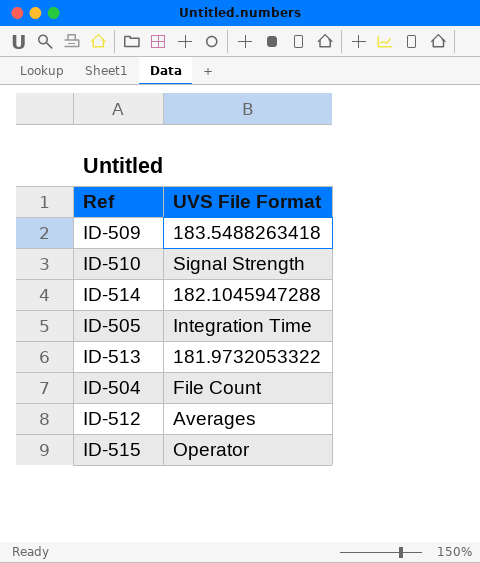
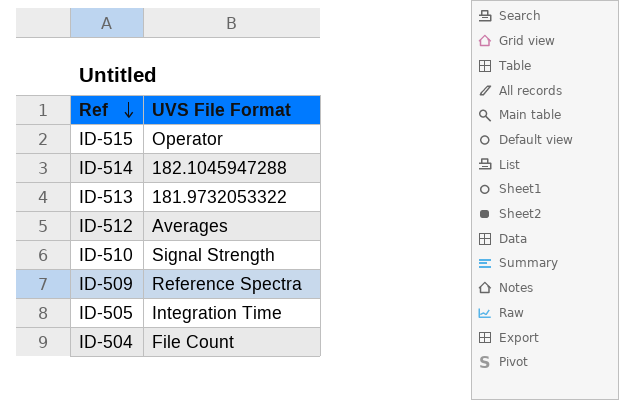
row order: none -> Ref descending
ID-509 | UVS File Format: 183.5488263418 -> Reference Spectra

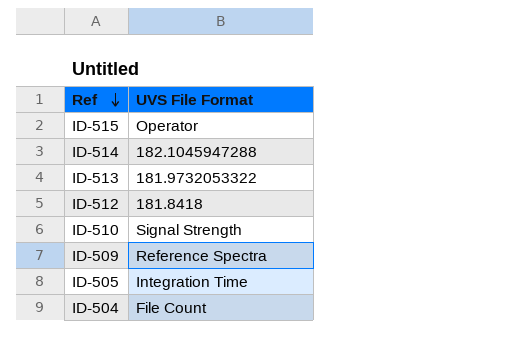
ID-512 | UVS File Format: Averages -> 181.8418

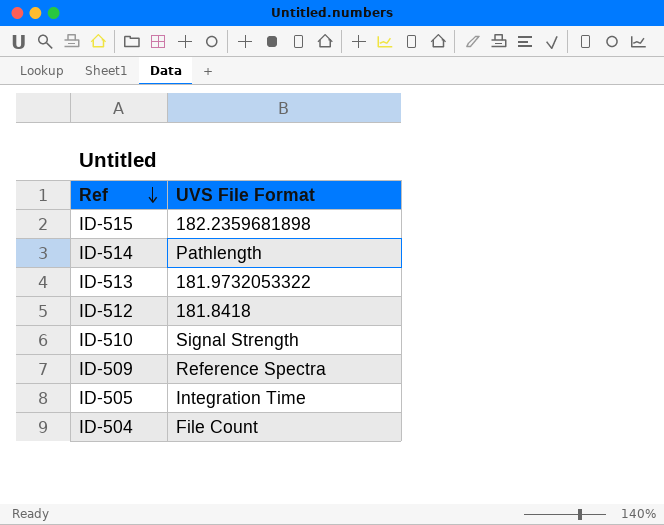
ID-515 | UVS File Format: Operator -> 182.2359681898
ID-514 | UVS File Format: 182.1045947288 -> Pathlength

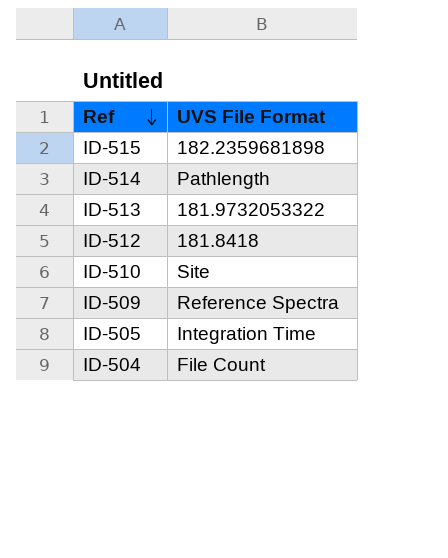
ID-510 | UVS File Format: Signal Strength -> Site

